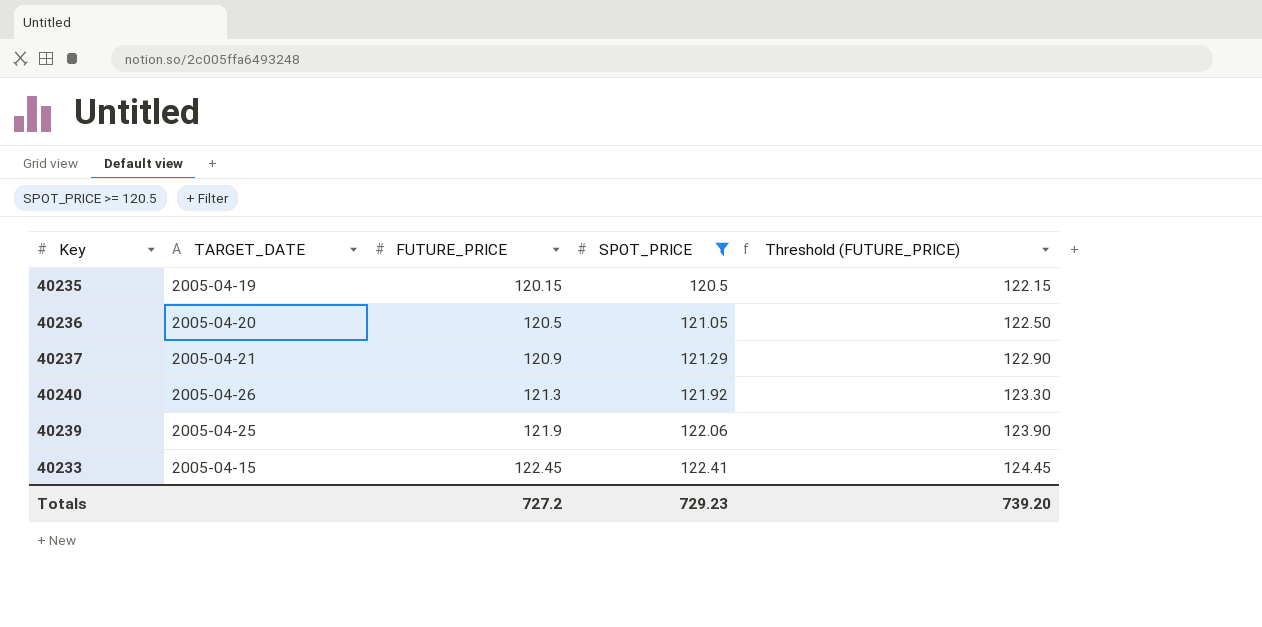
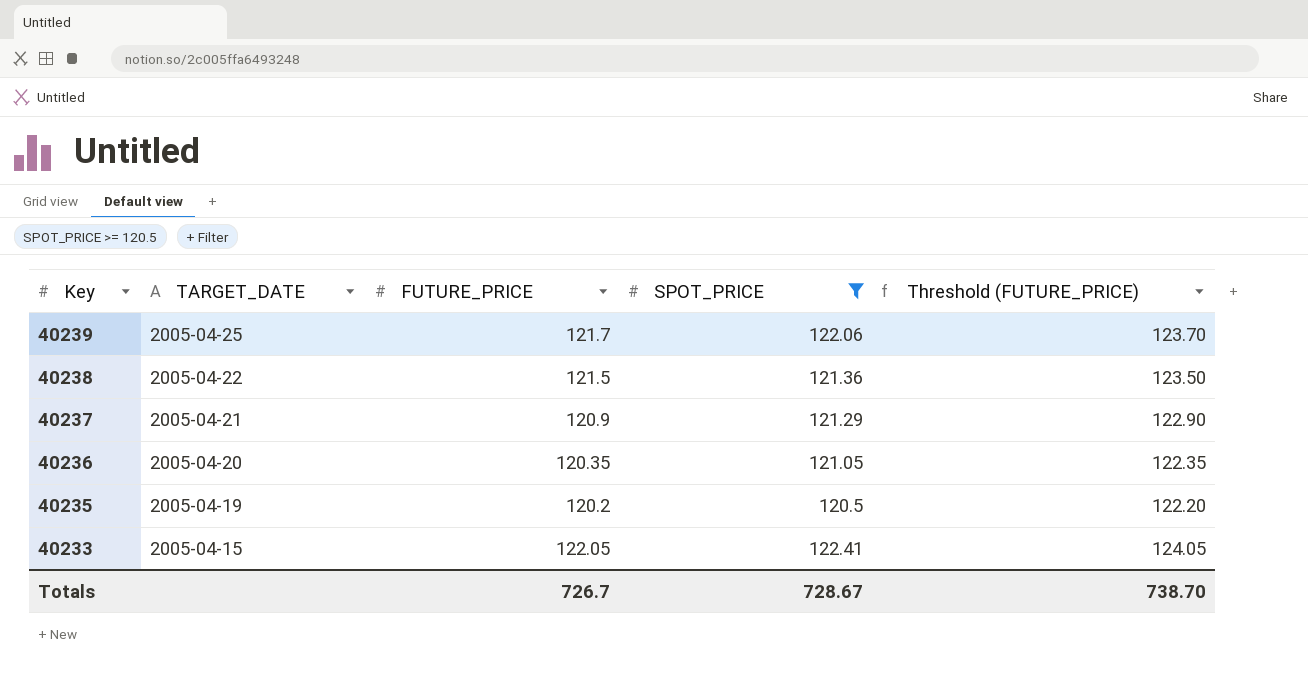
row order: FUTURE_PRICE ascending -> Key descending
row 40240: 2005-04-26 | 121.3 | 121.92 | 123.30 -> none
40239 | FUTURE_PRICE: 121.9 -> 121.7
40239 | Threshold (FUTURE_PRICE): 123.90 -> 123.70
row 40238: none -> 2005-04-22 | 121.5 | 121.36 | 123.50
40236 | FUTURE_PRICE: 120.5 -> 120.35
40236 | Threshold (FUTURE_PRICE): 122.50 -> 122.35
40235 | FUTURE_PRICE: 120.15 -> 120.2
40235 | Threshold (FUTURE_PRICE): 122.15 -> 122.20
40233 | FUTURE_PRICE: 122.45 -> 122.05
40233 | Threshold (FUTURE_PRICE): 124.45 -> 124.05
Totals | FUTURE_PRICE: 727.2 -> 726.7
Totals | SPOT_PRICE: 729.23 -> 728.67
Totals | Threshold (FUTURE_PRICE): 739.20 -> 738.70

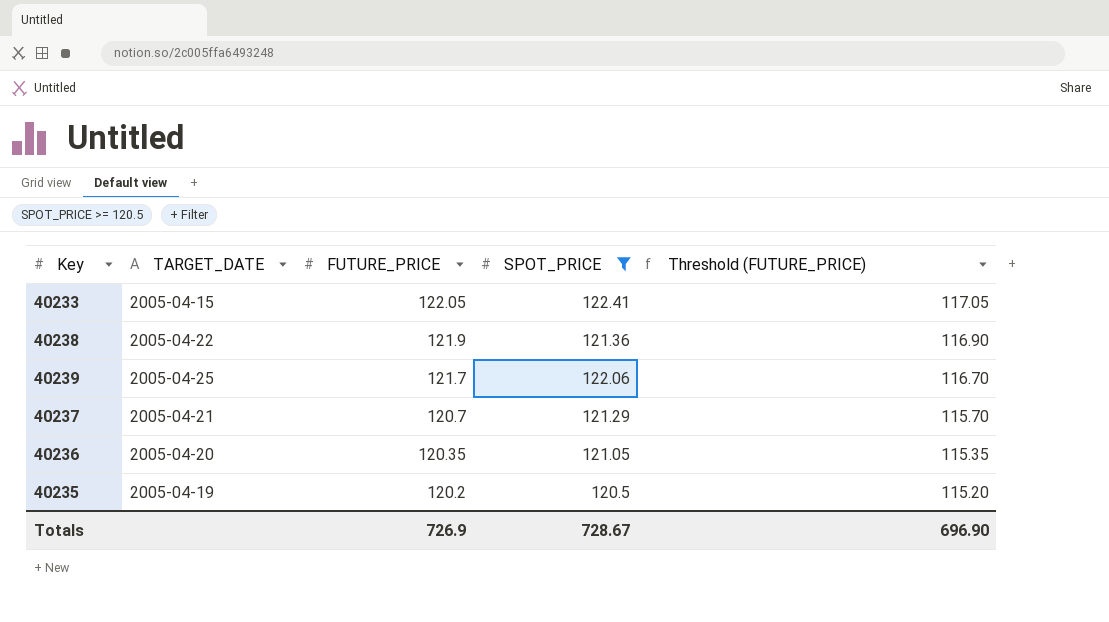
row order: Key descending -> FUTURE_PRICE descending
column Threshold (FUTURE_PRICE) | formula: [FUTURE_PRICE] + 2 -> [FUTURE_PRICE] - 5
40238 | FUTURE_PRICE: 121.5 -> 121.9
40237 | FUTURE_PRICE: 120.9 -> 120.7
Totals | FUTURE_PRICE: 726.7 -> 726.9
Totals | Threshold (FUTURE_PRICE): 738.70 -> 696.90

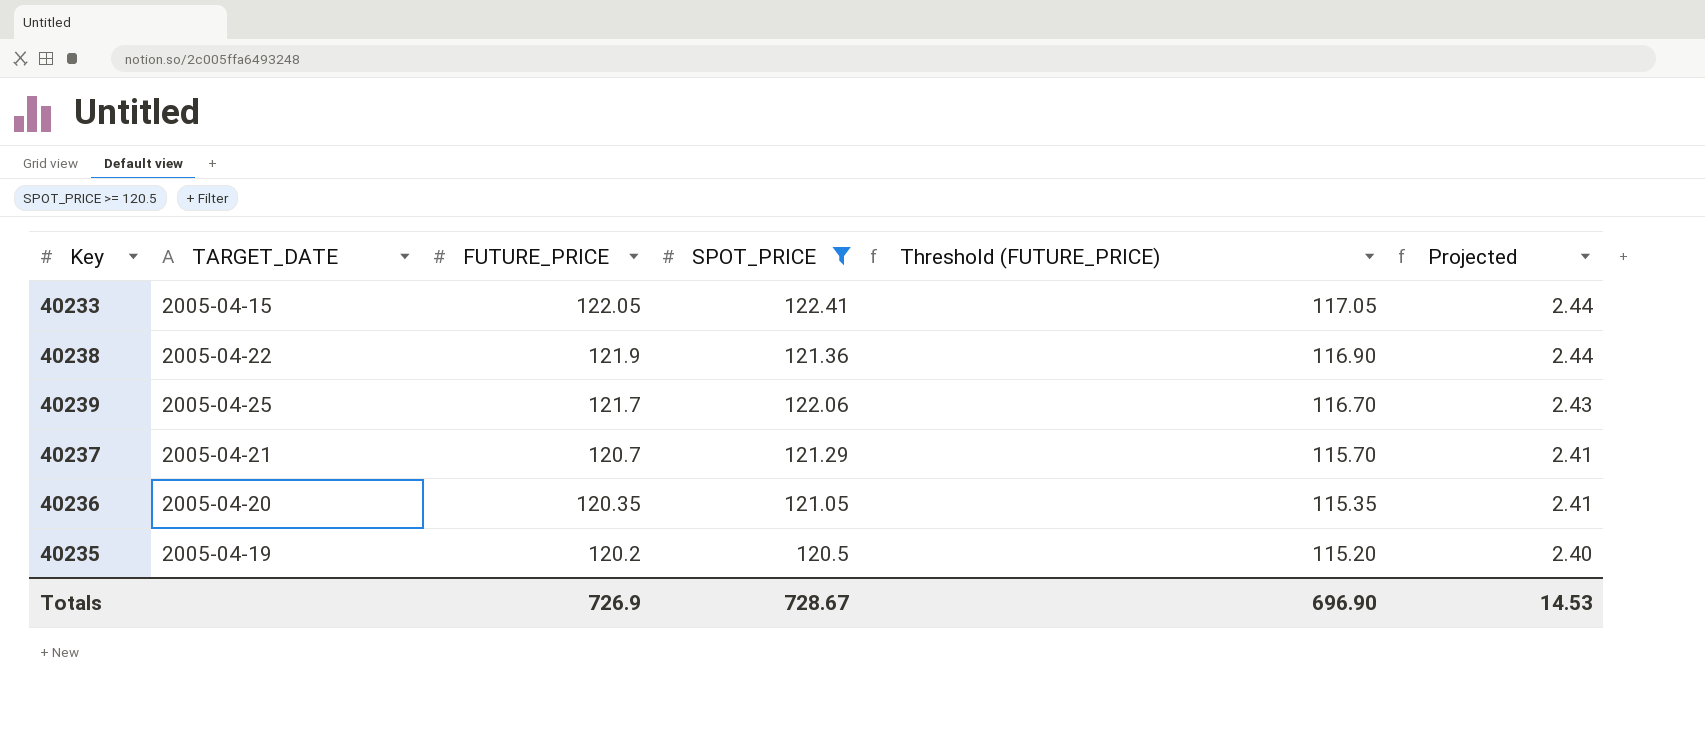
column Projected | formula: none -> [FUTURE_PRICE] * 0.02

